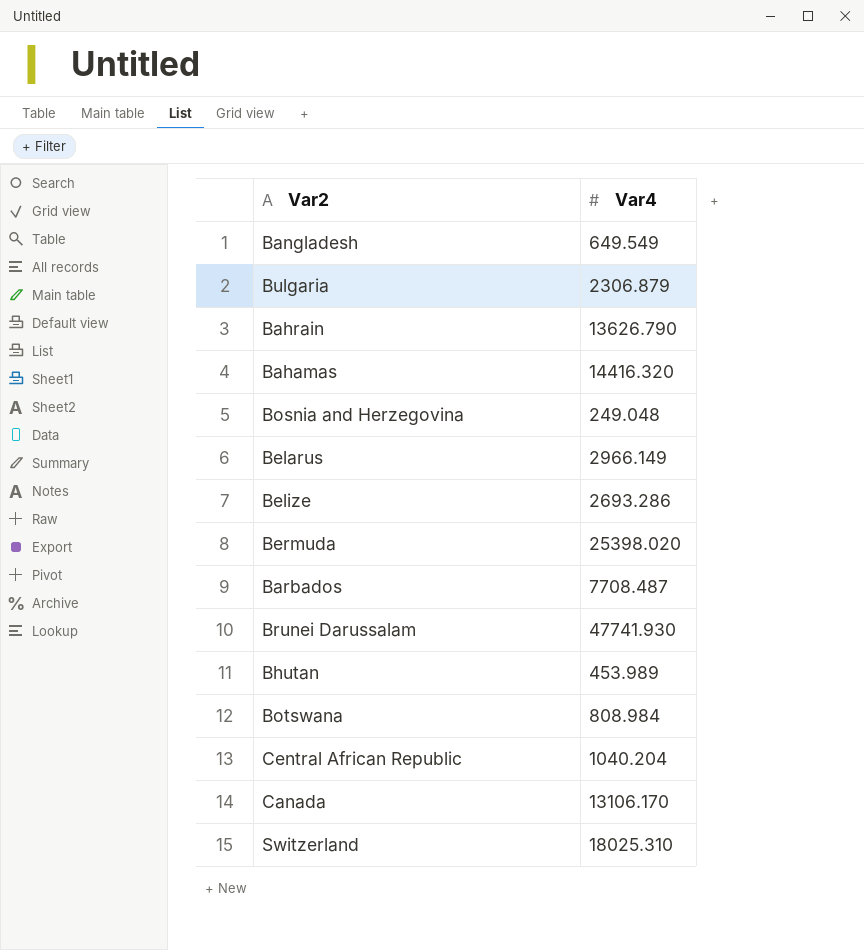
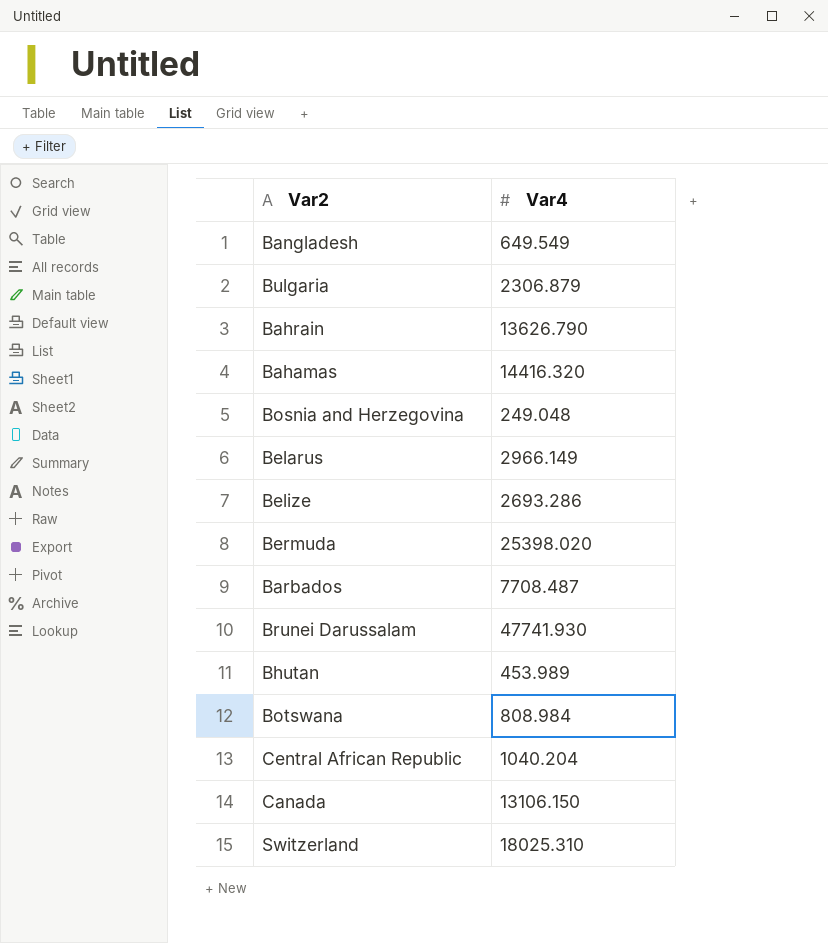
Canada | Var4: 13106.170 -> 13106.150

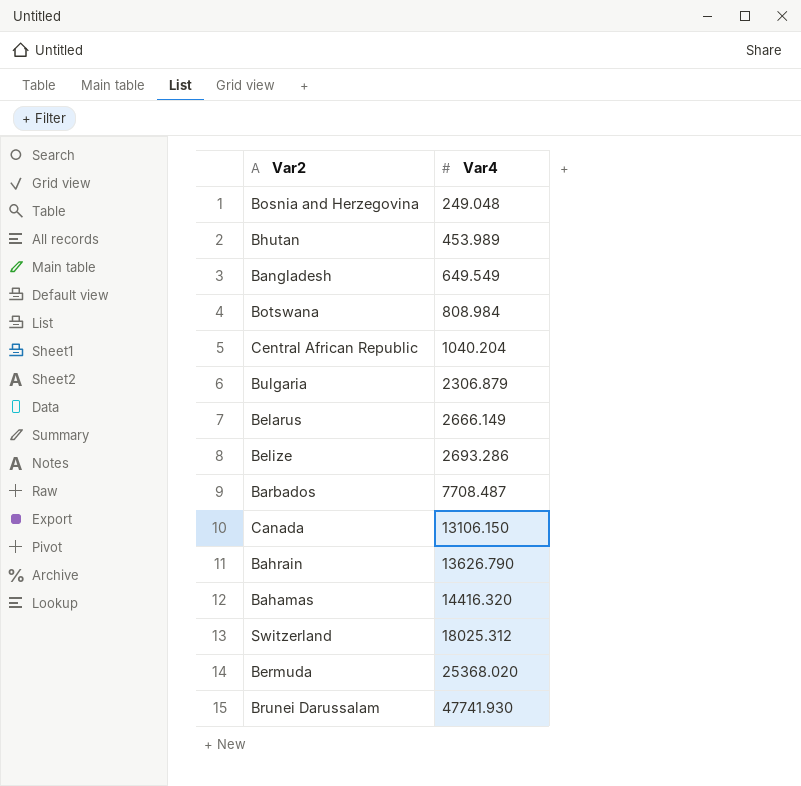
row order: none -> Var4 ascending
Belarus | Var4: 2966.149 -> 2666.149
Switzerland | Var4: 18025.310 -> 18025.312
Bermuda | Var4: 25398.020 -> 25368.020

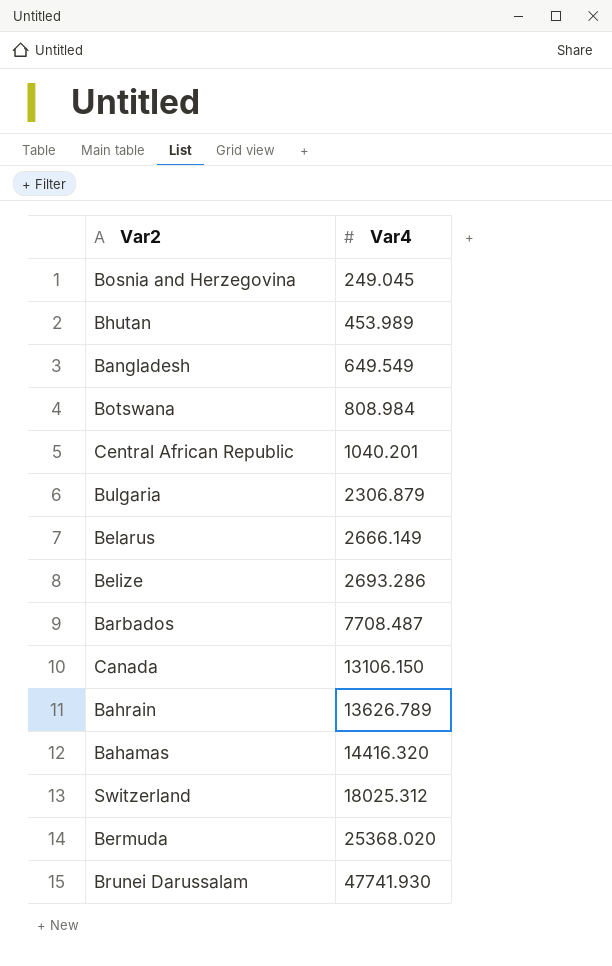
Bosnia and Herzegovina | Var4: 249.048 -> 249.045
Central African Republic | Var4: 1040.204 -> 1040.201
Bahrain | Var4: 13626.790 -> 13626.789

